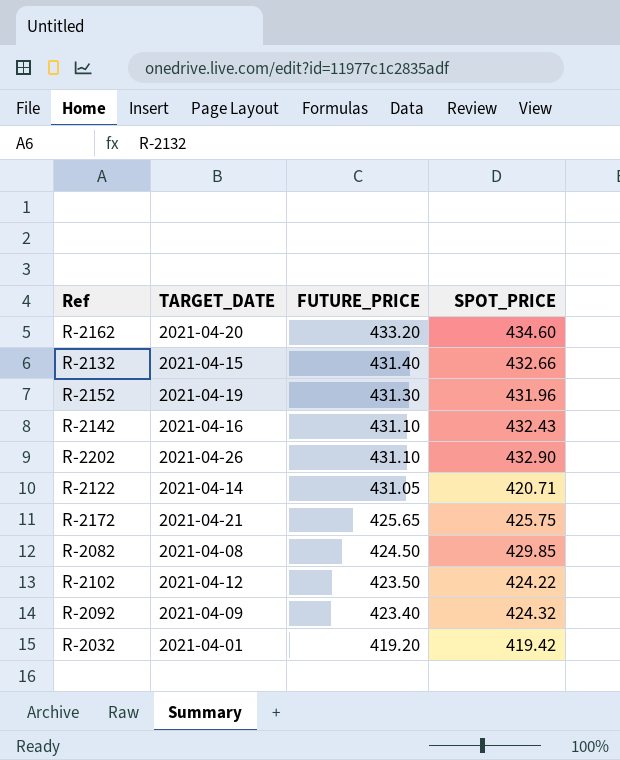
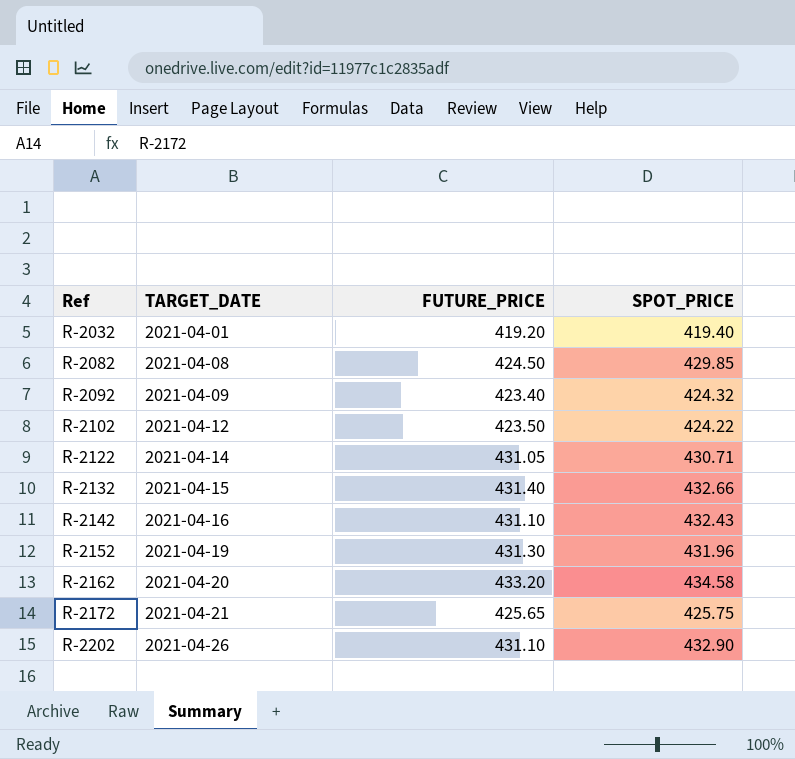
row order: FUTURE_PRICE descending -> Ref ascending
R-2032 | SPOT_PRICE: 419.42 -> 419.40
R-2122 | SPOT_PRICE: 420.71 -> 430.71
R-2162 | SPOT_PRICE: 434.60 -> 434.58

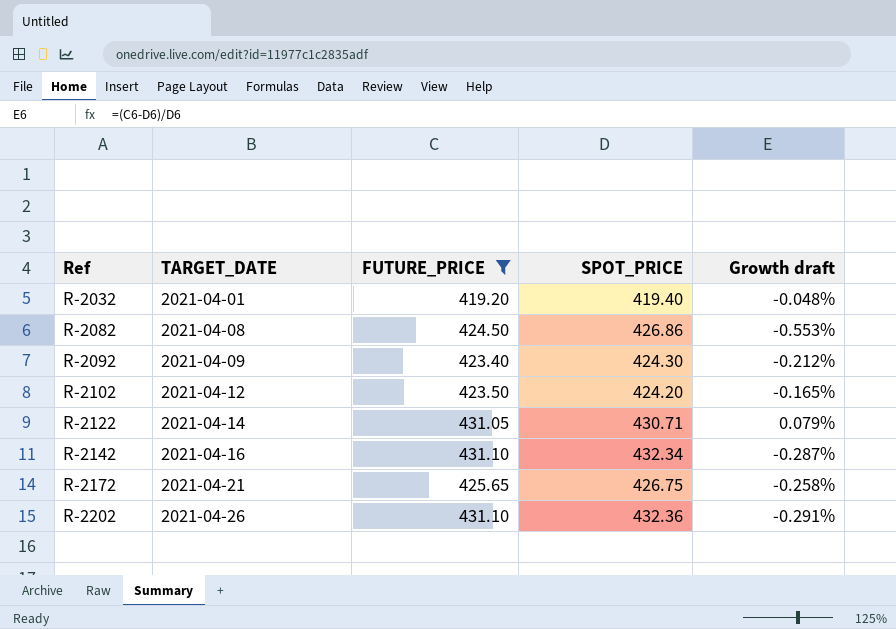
filter: none -> FUTURE_PRICE <= 431.10
column Growth draft | formula: none -> ([FUTURE_PRICE] - [SPOT_PRICE]) / [SPOT_PRICE]
R-2082 | SPOT_PRICE: 429.85 -> 426.86
R-2092 | SPOT_PRICE: 424.32 -> 424.30
R-2102 | SPOT_PRICE: 424.22 -> 424.20
R-2142 | SPOT_PRICE: 432.43 -> 432.34
R-2172 | SPOT_PRICE: 425.75 -> 426.75
R-2202 | SPOT_PRICE: 432.90 -> 432.36

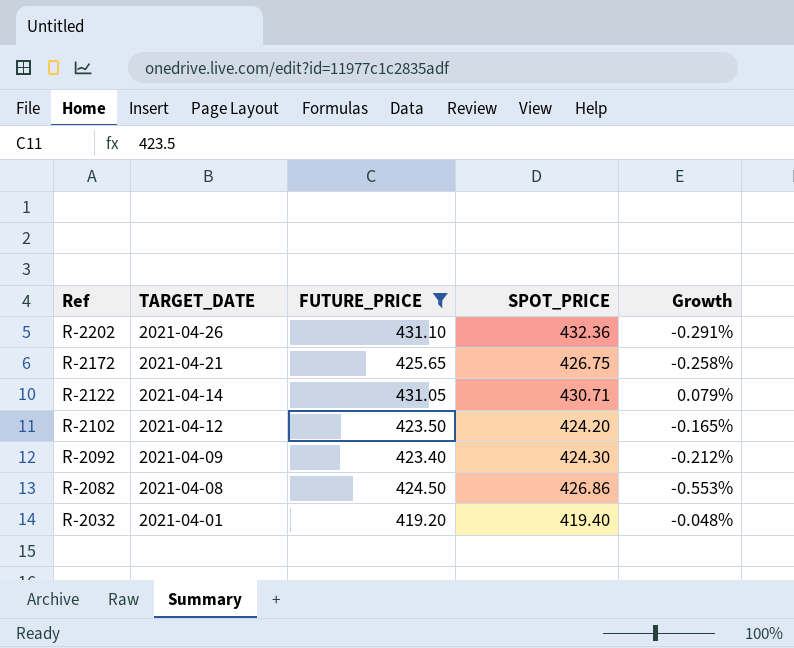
row order: Ref ascending -> Ref descending
column name: Growth draft -> Growth
row R-2142: 2021-04-16 | 431.10 | 432.34 | -0.287% -> none

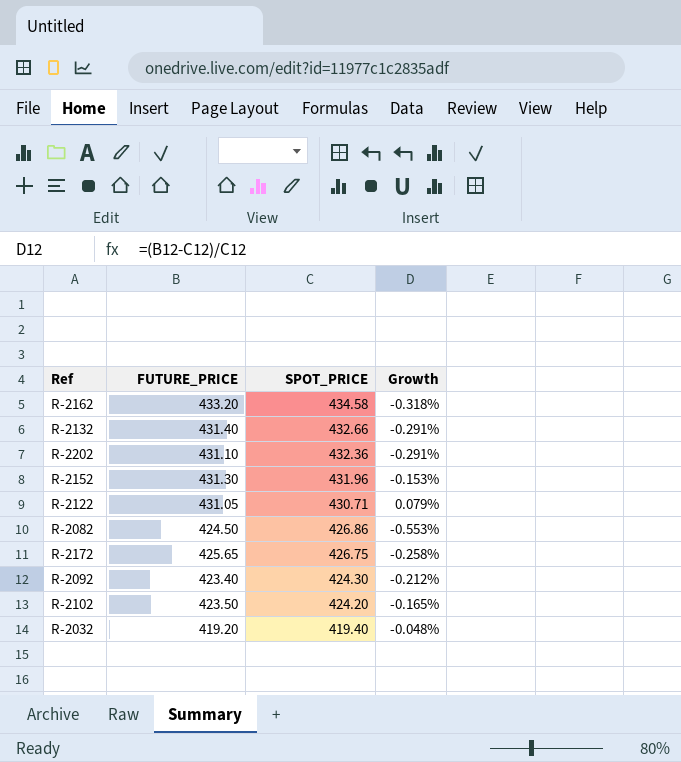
filter: FUTURE_PRICE <= 431.10 -> none
row order: Ref descending -> SPOT_PRICE descending
column TARGET_DATE | position: 2 -> none

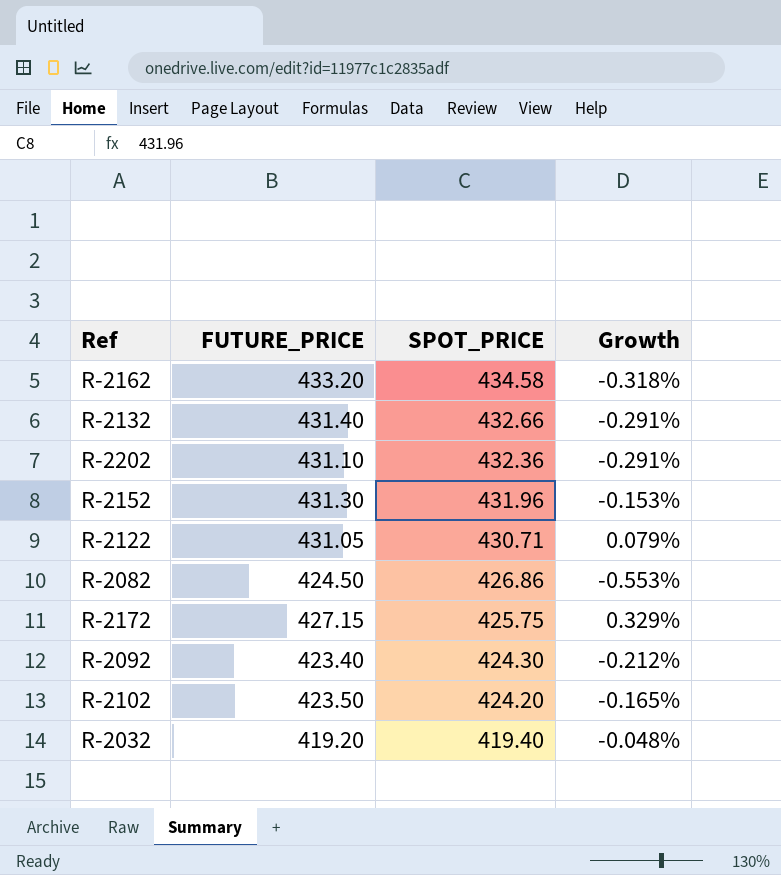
R-2172 | FUTURE_PRICE: 425.65 -> 427.15
R-2172 | SPOT_PRICE: 426.75 -> 425.75
R-2172 | Growth: -0.258% -> 0.329%

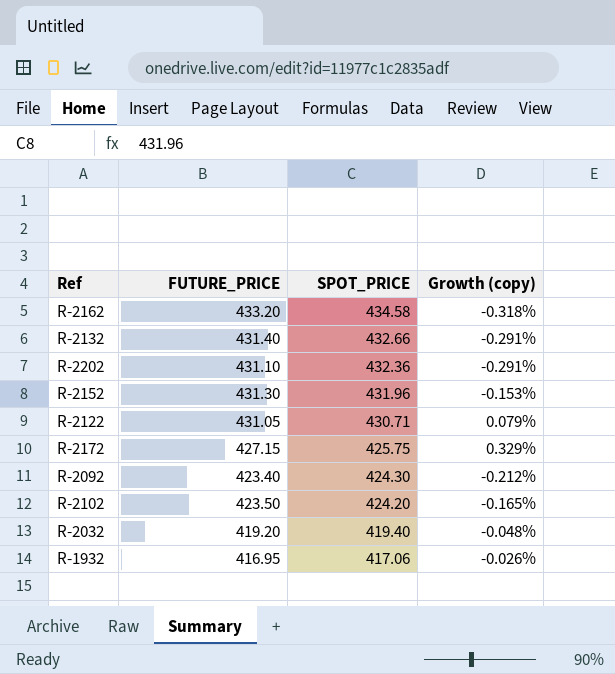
column name: Growth -> Growth (copy)
row R-2082: 424.50 | 426.86 | -0.553% -> none
row R-1932: none -> 416.95 | 417.06 | -0.026%

